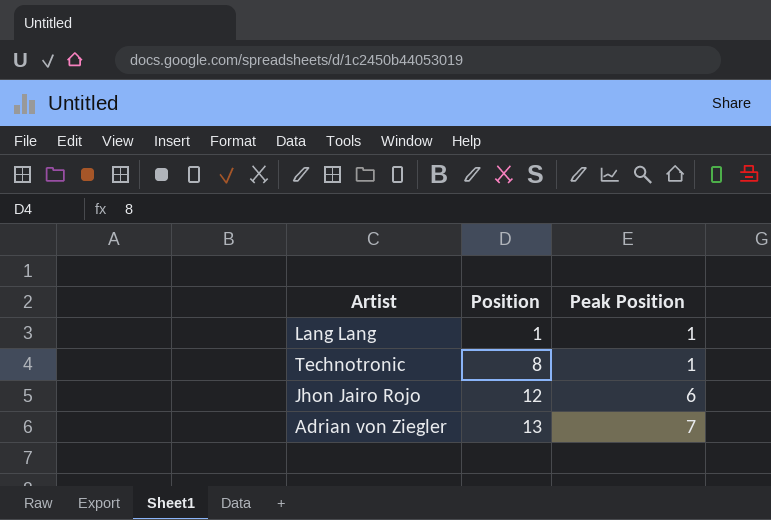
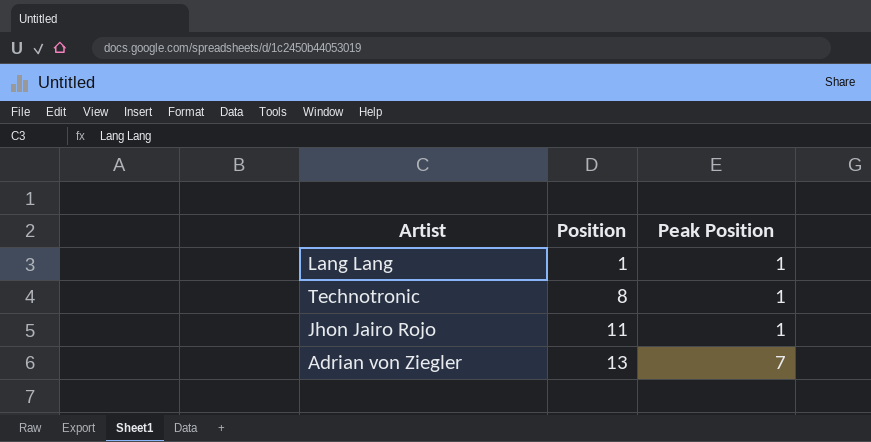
Jhon Jairo Rojo | Position: 12 -> 11
Jhon Jairo Rojo | Peak Position: 6 -> 1

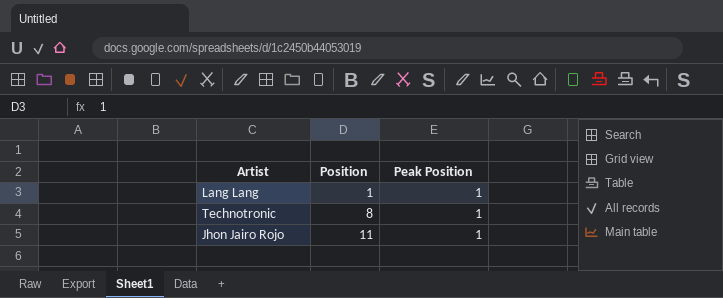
row Adrian von Ziegler: 13 | 7 -> none

